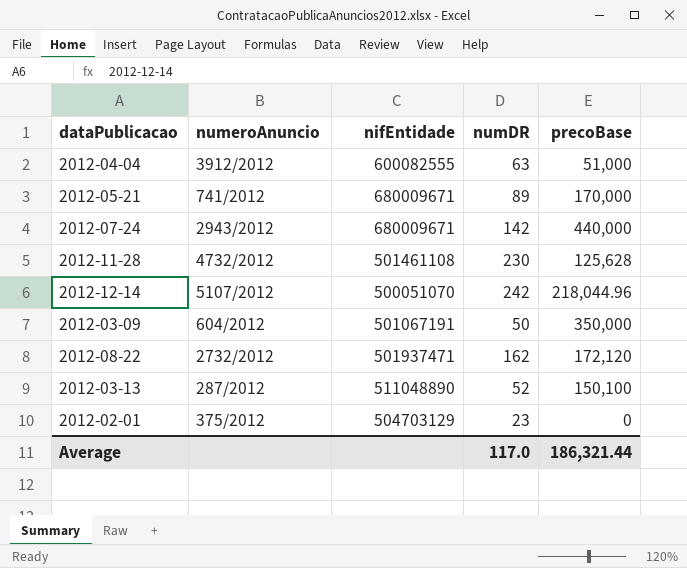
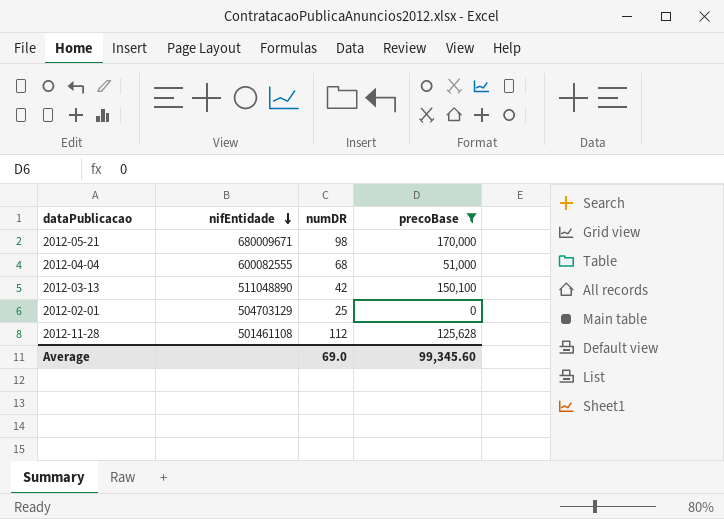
filter: none -> precoBase <= 170,000
row order: none -> nifEntidade descending
column numeroAnuncio | position: 2 -> none
2012-05-21 | numDR: 89 -> 98
2012-04-04 | numDR: 63 -> 68
2012-03-13 | numDR: 52 -> 42
2012-02-01 | numDR: 23 -> 25
2012-11-28 | numDR: 230 -> 112
Average | numDR: 117.0 -> 69.0
Average | precoBase: 186,321.44 -> 99,345.60

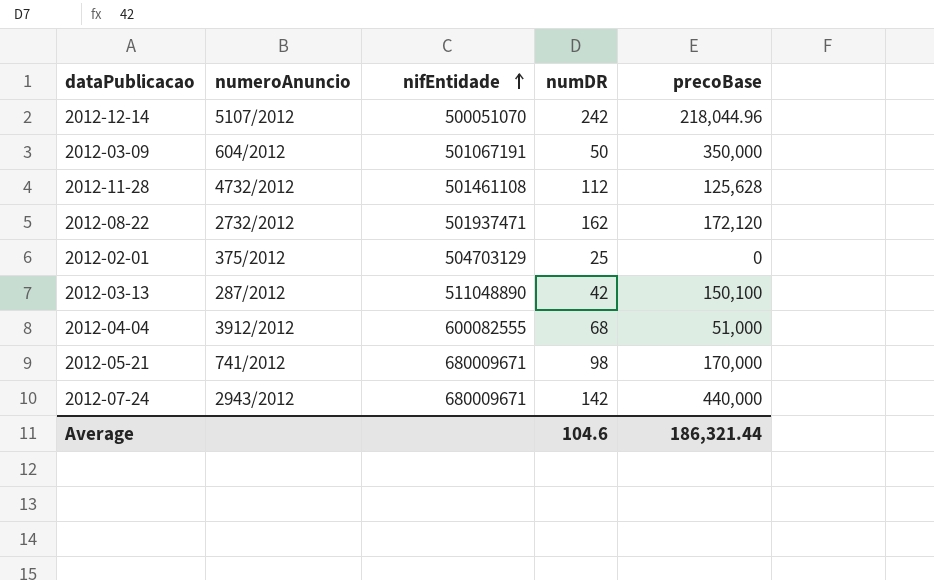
filter: precoBase <= 170,000 -> none
row order: nifEntidade descending -> nifEntidade ascending
column numeroAnuncio | position: none -> 2
Average | numDR: 69.0 -> 104.6
Average | precoBase: 99,345.60 -> 186,321.44

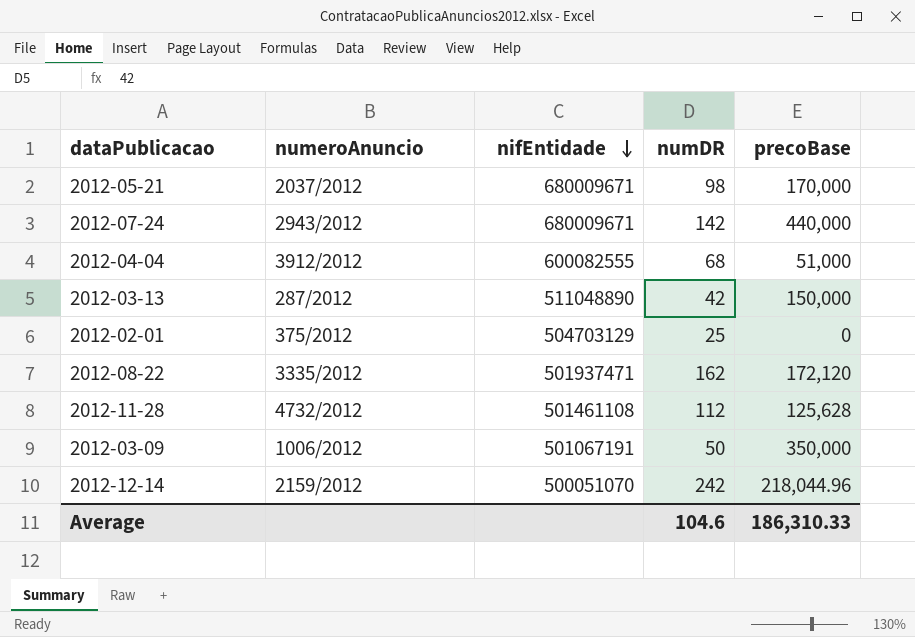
row order: nifEntidade ascending -> nifEntidade descending
2012-05-21 | numeroAnuncio: 741/2012 -> 2037/2012
2012-03-13 | precoBase: 150,100 -> 150,000
2012-08-22 | numeroAnuncio: 2732/2012 -> 3335/2012
2012-03-09 | numeroAnuncio: 604/2012 -> 1006/2012
2012-12-14 | numeroAnuncio: 5107/2012 -> 2159/2012
Average | precoBase: 186,321.44 -> 186,310.33

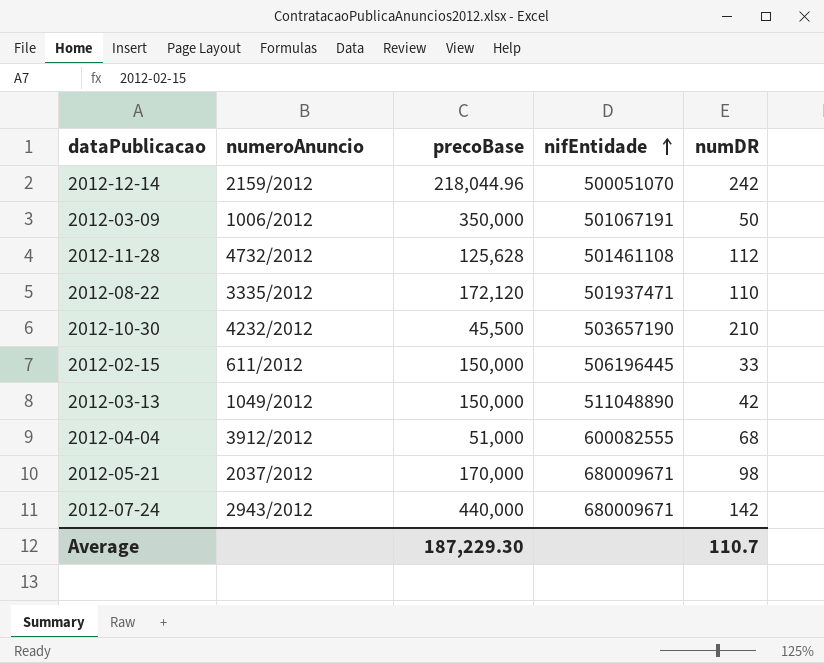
row order: nifEntidade descending -> nifEntidade ascending
column precoBase | position: 5 -> 3
row 2012-02-01: 375/2012 | 504703129 | 25 | 0 -> none
2012-08-22 | numDR: 162 -> 110
row 2012-10-30: none -> 4232/2012 | 45,500 | 503657190 | 210
row 2012-02-15: none -> 611/2012 | 150,000 | 506196445 | 33
2012-03-13 | numeroAnuncio: 287/2012 -> 1049/2012
Average | precoBase: 186,310.33 -> 187,229.30
Average | numDR: 104.6 -> 110.7

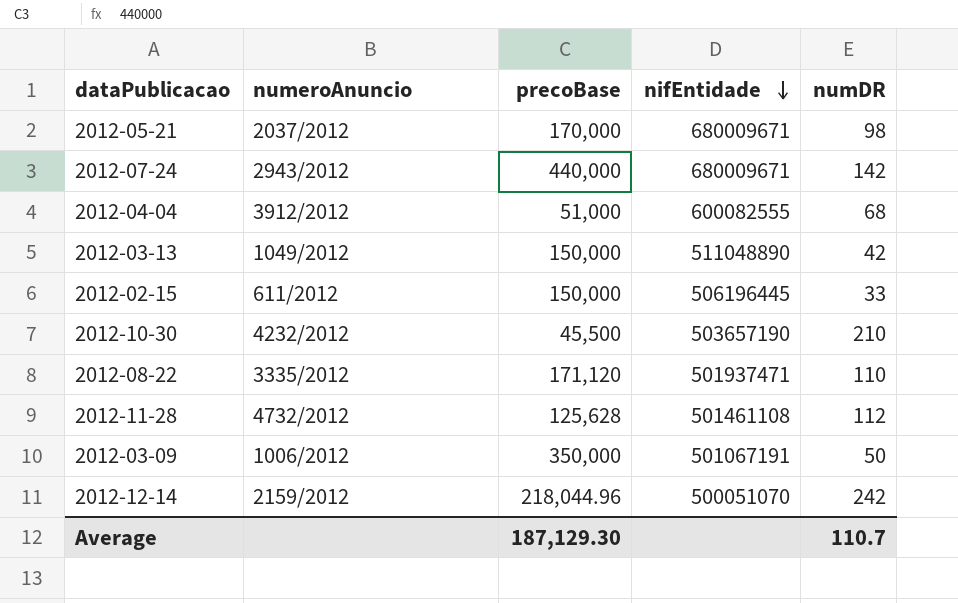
row order: nifEntidade ascending -> nifEntidade descending
2012-08-22 | precoBase: 172,120 -> 171,120
Average | precoBase: 187,229.30 -> 187,129.30

